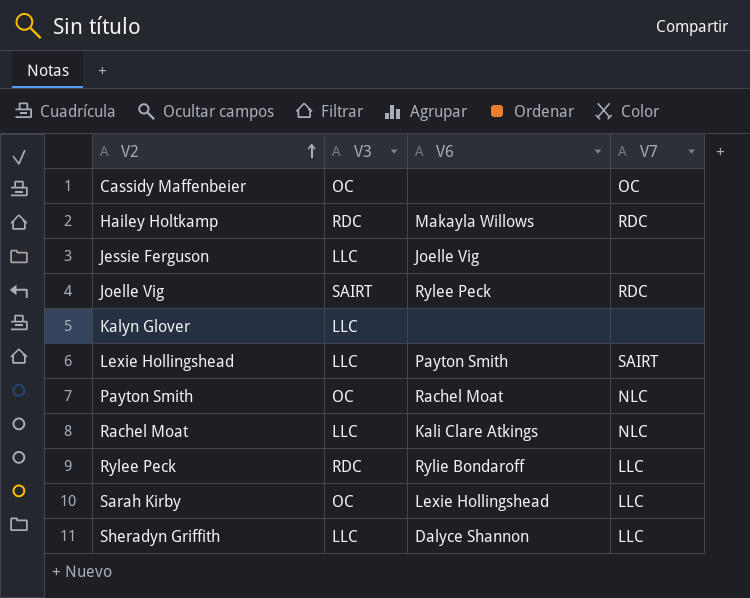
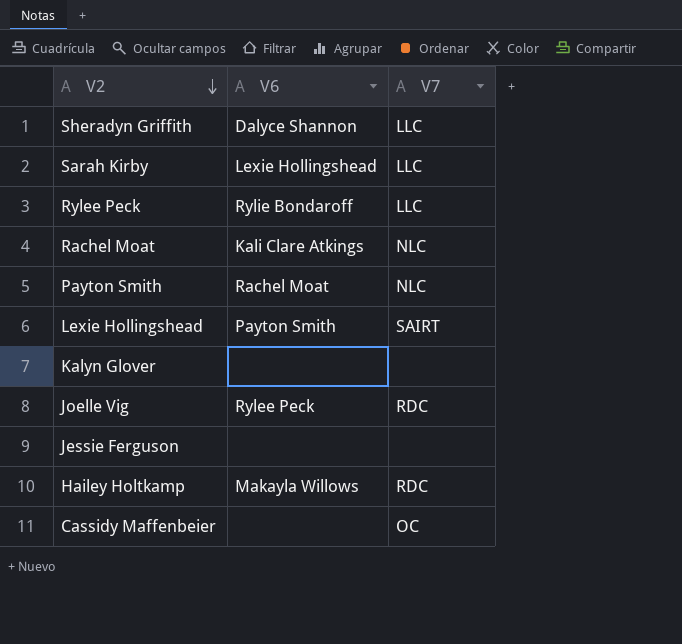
row order: V2 ascending -> V2 descending
column V3 | position: 2 -> none
Jessie Ferguson | V6: Joelle Vig -> none

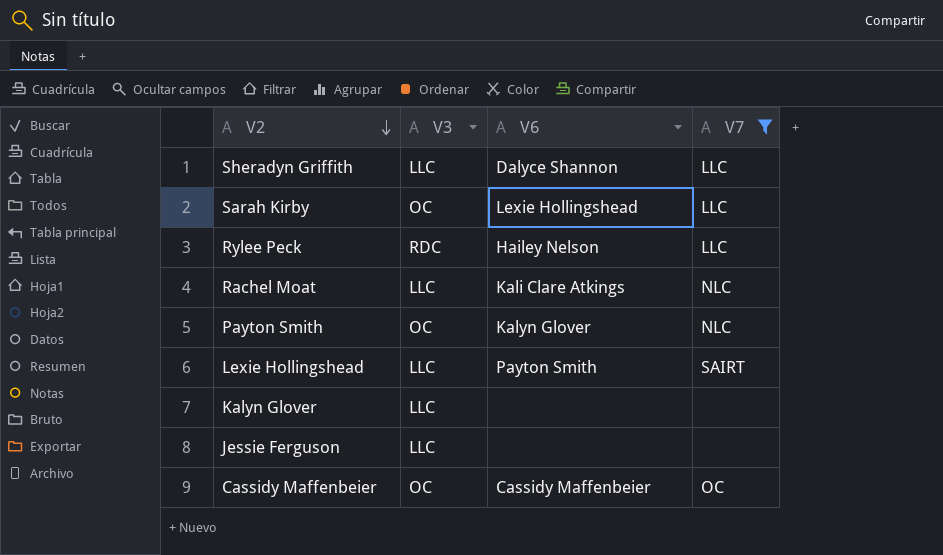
filter: none -> V7 != RDC
column V3 | position: none -> 2
Rylee Peck | V6: Rylie Bondaroff -> Hailey Nelson
Payton Smith | V6: Rachel Moat -> Kalyn Glover
Cassidy Maffenbeier | V6: none -> Cassidy Maffenbeier

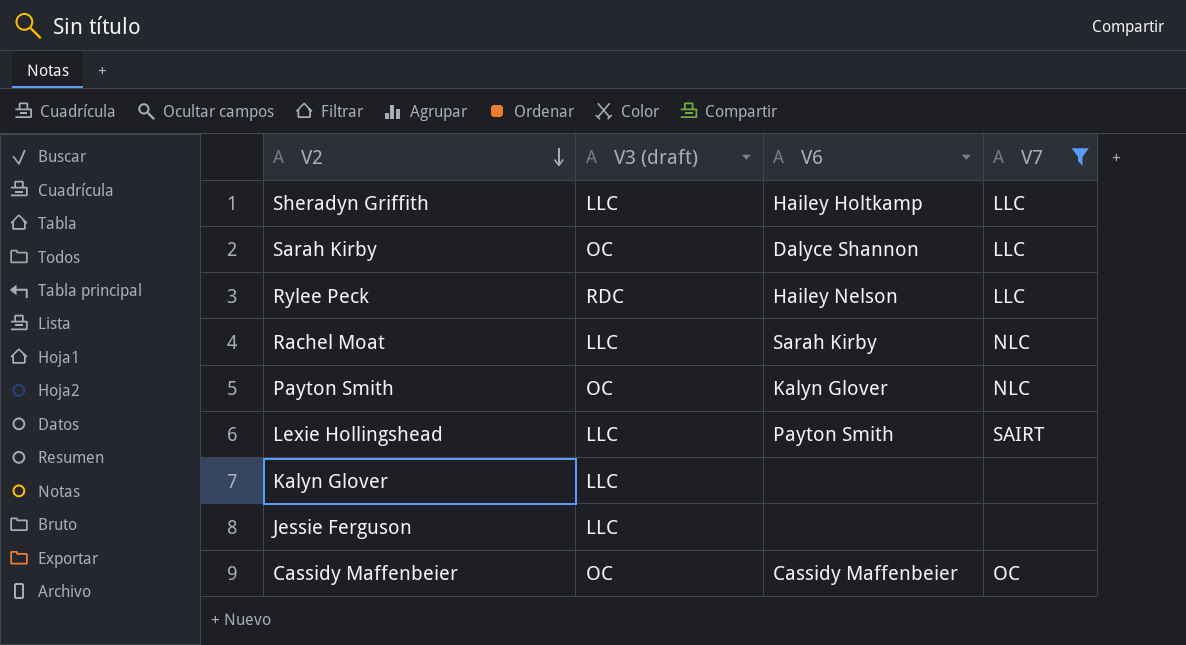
column name: V3 -> V3 (draft)
Sheradyn Griffith | V6: Dalyce Shannon -> Hailey Holtkamp
Sarah Kirby | V6: Lexie Hollingshead -> Dalyce Shannon
Rachel Moat | V6: Kali Clare Atkings -> Sarah Kirby

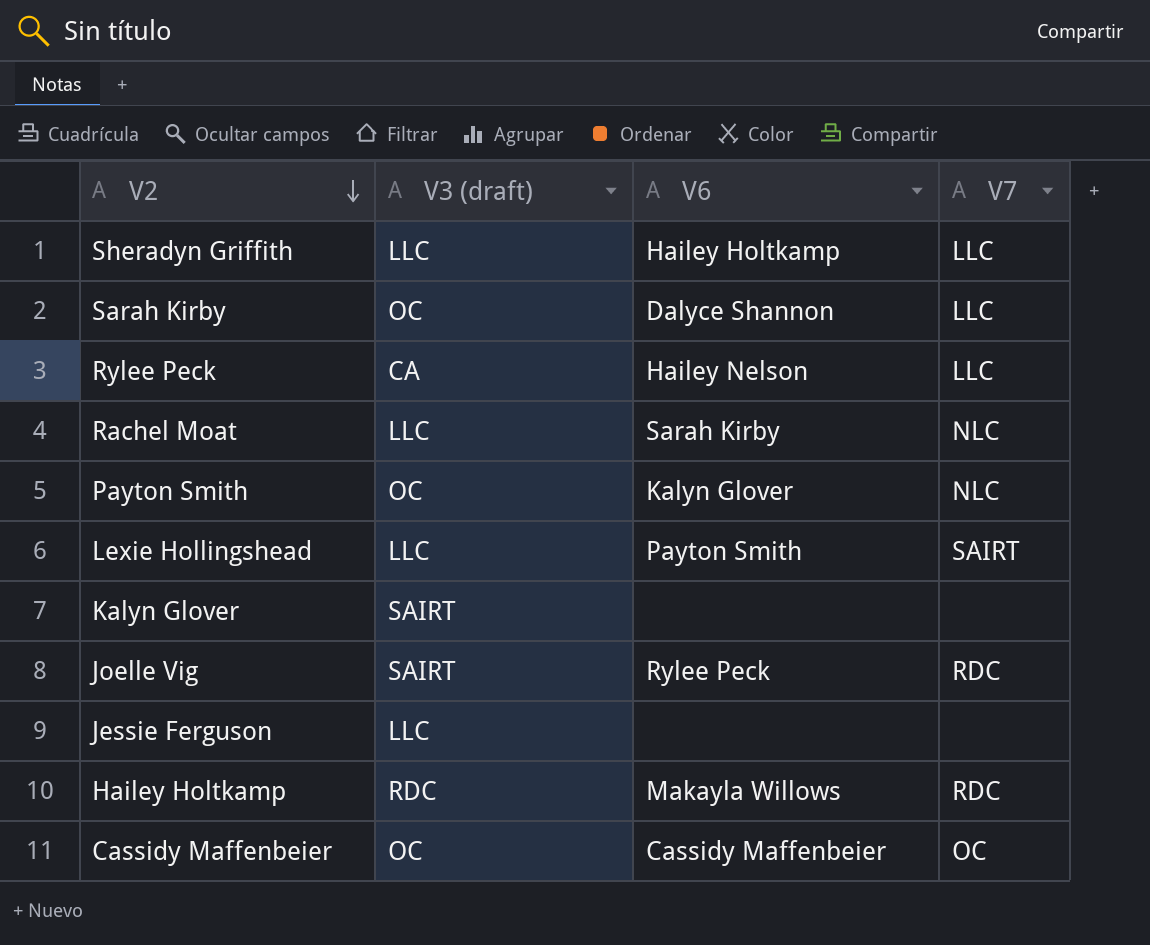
filter: V7 != RDC -> none
Rylee Peck | V3 (draft): RDC -> CA
Kalyn Glover | V3 (draft): LLC -> SAIRT

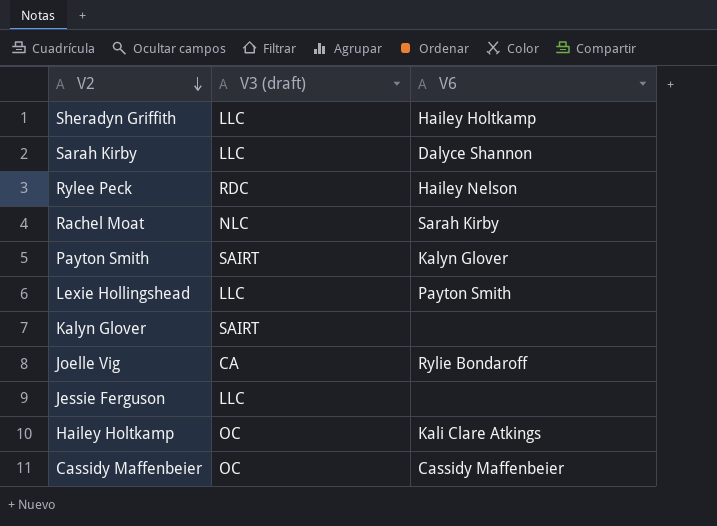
column V7 | position: 4 -> none
Sarah Kirby | V3 (draft): OC -> LLC
Rylee Peck | V3 (draft): CA -> RDC
Rachel Moat | V3 (draft): LLC -> NLC
Payton Smith | V3 (draft): OC -> SAIRT
Joelle Vig | V3 (draft): SAIRT -> CA
Joelle Vig | V6: Rylee Peck -> Rylie Bondaroff
Hailey Holtkamp | V3 (draft): RDC -> OC
Hailey Holtkamp | V6: Makayla Willows -> Kali Clare Atkings

